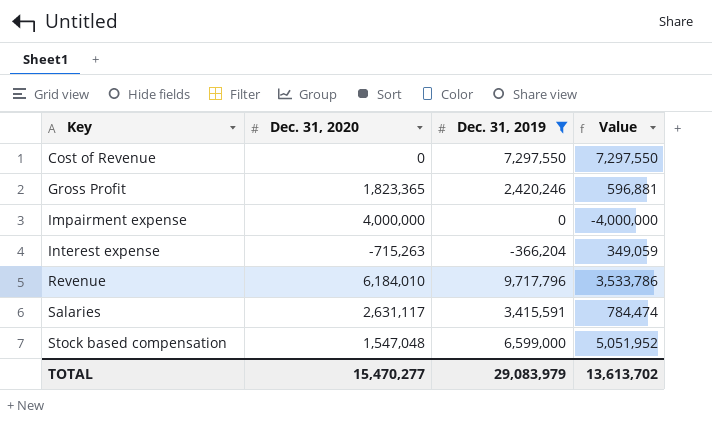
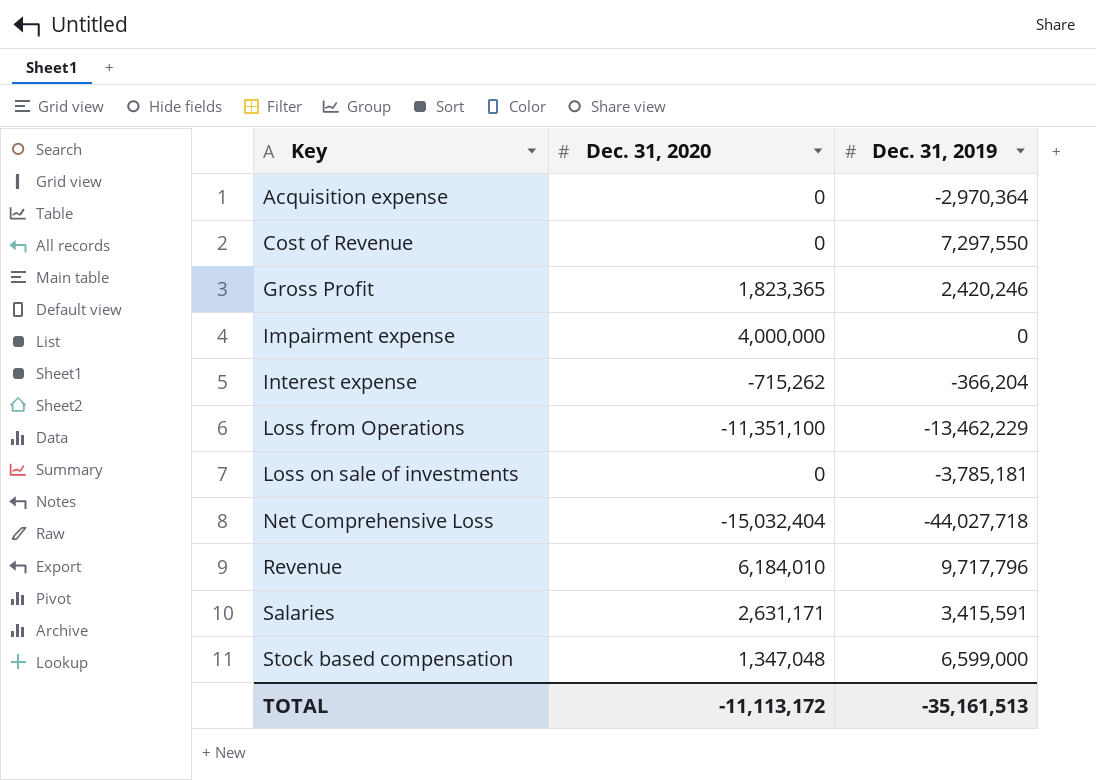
filter: Dec. 31, 2019 >= -366,204 -> none
column Value | formula: [Dec. 31, 2019] - [Dec. 31, 2020] -> none
Interest expense | Dec. 31, 2020: -715,263 -> -715,262
Salaries | Dec. 31, 2020: 2,631,117 -> 2,631,171
Stock based compensation | Dec. 31, 2020: 1,547,048 -> 1,347,048
TOTAL | Dec. 31, 2020: 15,470,277 -> -11,113,172
TOTAL | Dec. 31, 2019: 29,083,979 -> -35,161,513

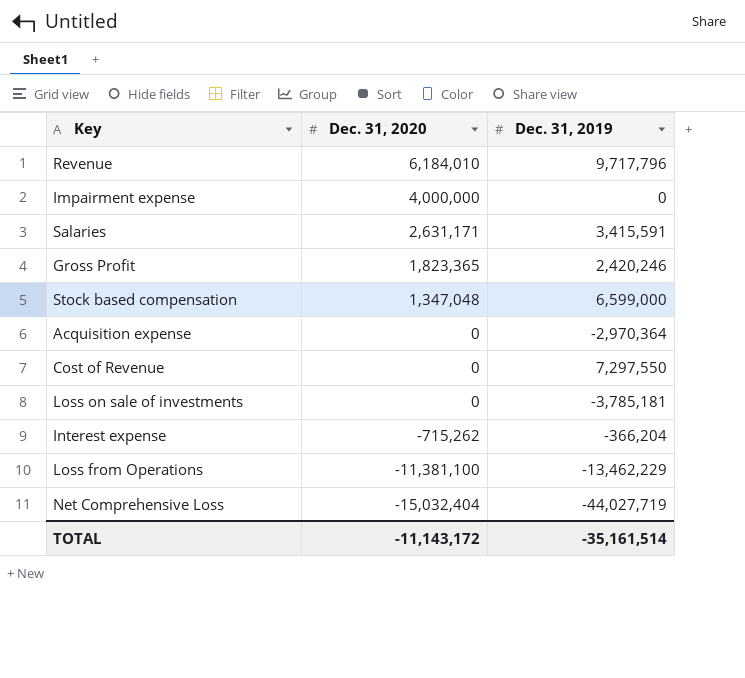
row order: Key ascending -> Dec. 31, 2020 descending
Loss from Operations | Dec. 31, 2020: -11,351,100 -> -11,381,100
Net Comprehensive Loss | Dec. 31, 2019: -44,027,718 -> -44,027,719
TOTAL | Dec. 31, 2020: -11,113,172 -> -11,143,172
TOTAL | Dec. 31, 2019: -35,161,513 -> -35,161,514

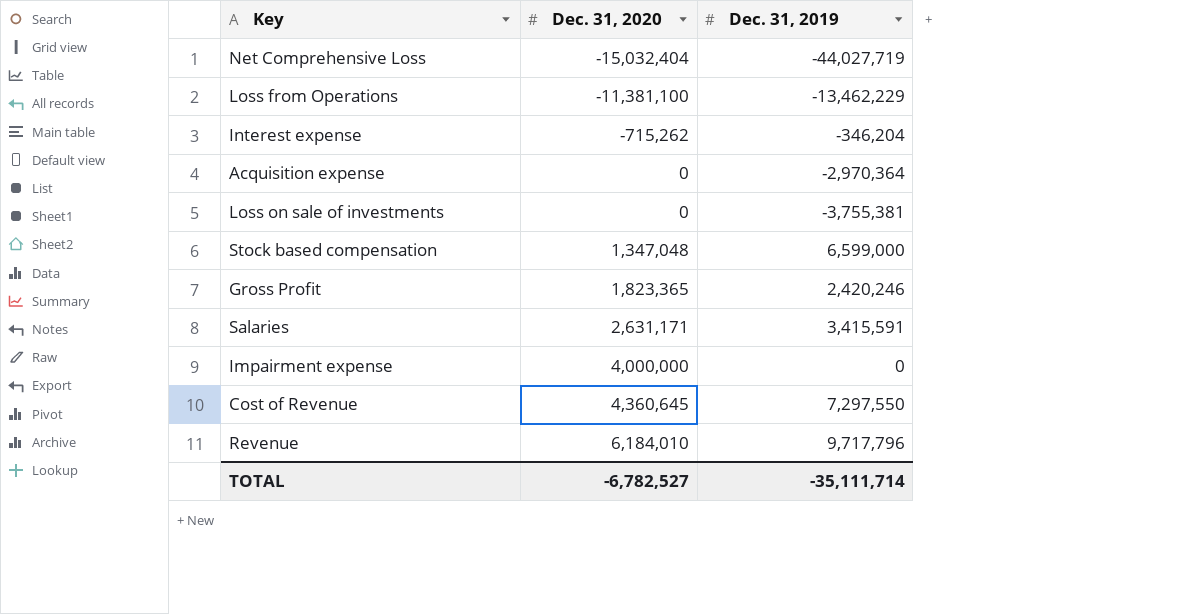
row order: Dec. 31, 2020 descending -> Dec. 31, 2020 ascending
Interest expense | Dec. 31, 2019: -366,204 -> -346,204
Loss on sale of investments | Dec. 31, 2019: -3,785,181 -> -3,755,381
Cost of Revenue | Dec. 31, 2020: 0 -> 4,360,645
TOTAL | Dec. 31, 2020: -11,143,172 -> -6,782,527
TOTAL | Dec. 31, 2019: -35,161,514 -> -35,111,714

